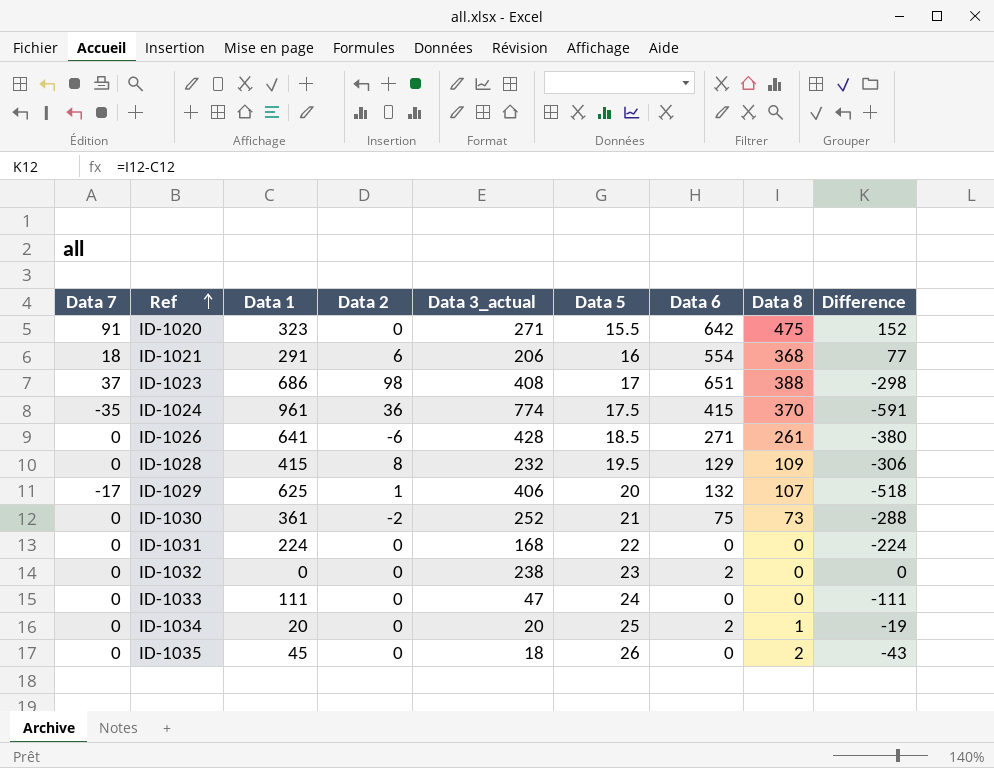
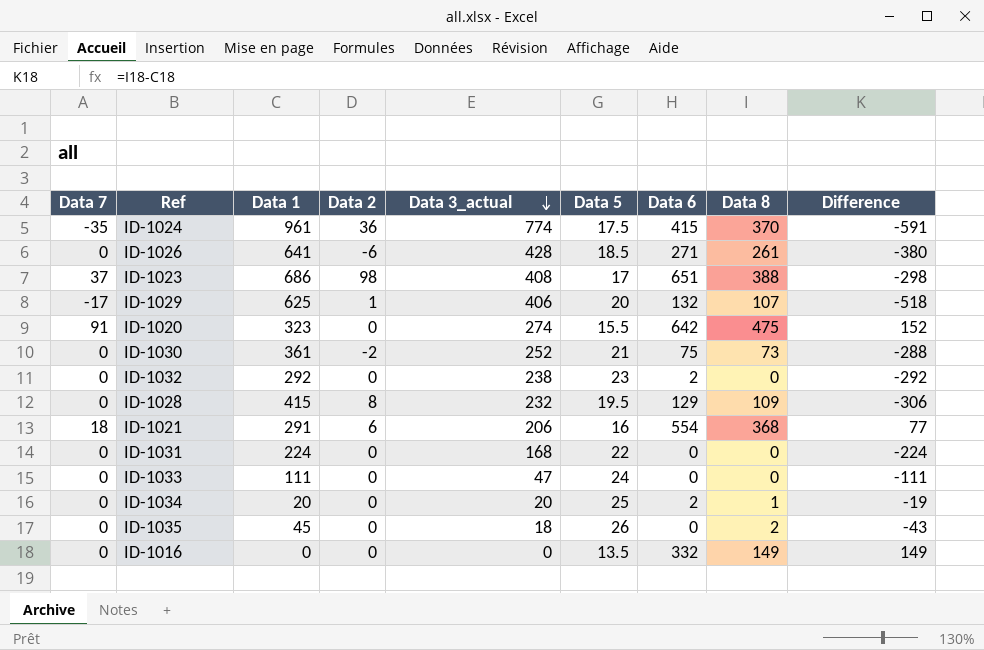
row order: Ref ascending -> Data 3_actual descending
ID-1020 | Data 3_actual: 271 -> 274
ID-1032 | Data 1: 0 -> 292
ID-1032 | Difference: 0 -> -292
row ID-1016: none -> 0 | 0 | 0 | 0 | 13.5 | 332 | 149 | 149

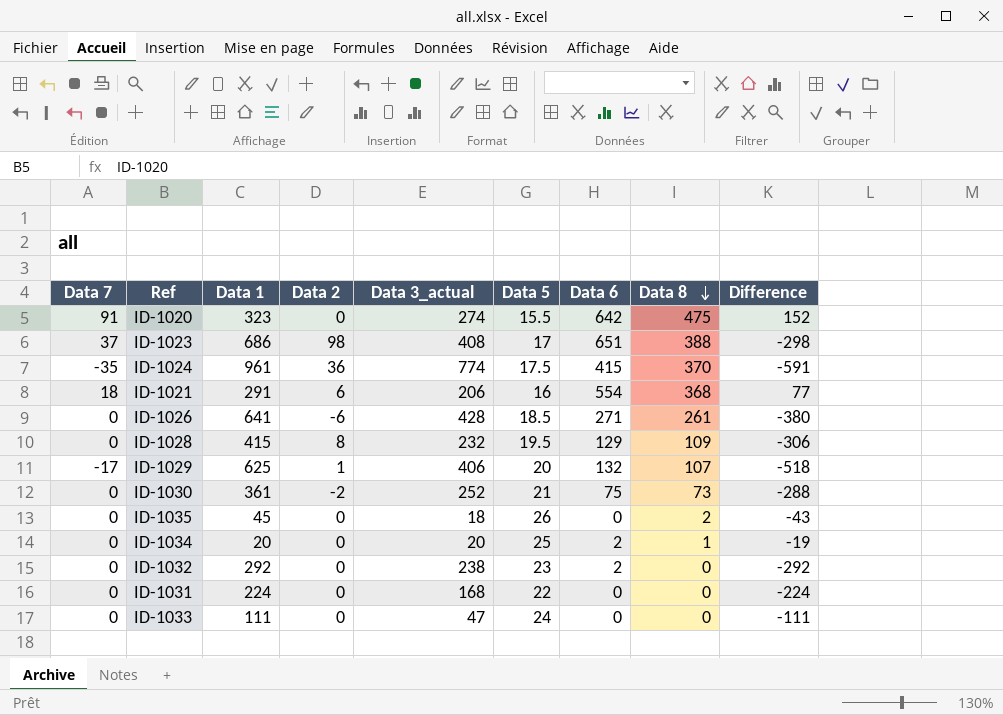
row order: Data 3_actual descending -> Data 8 descending
row ID-1016: 0 | 0 | 0 | 0 | 13.5 | 332 | 149 | 149 -> none

